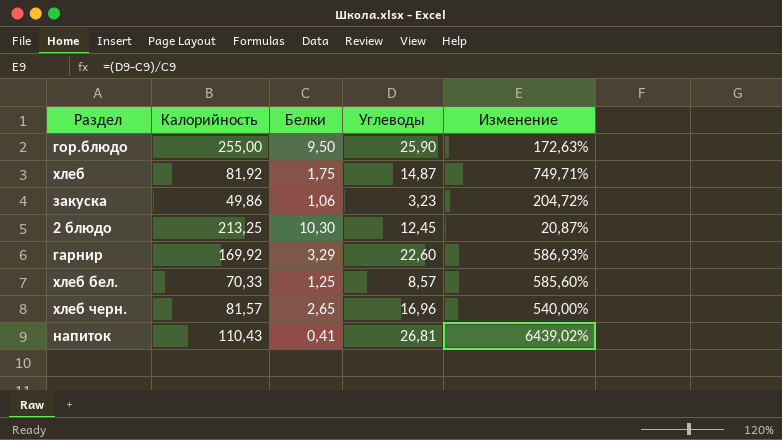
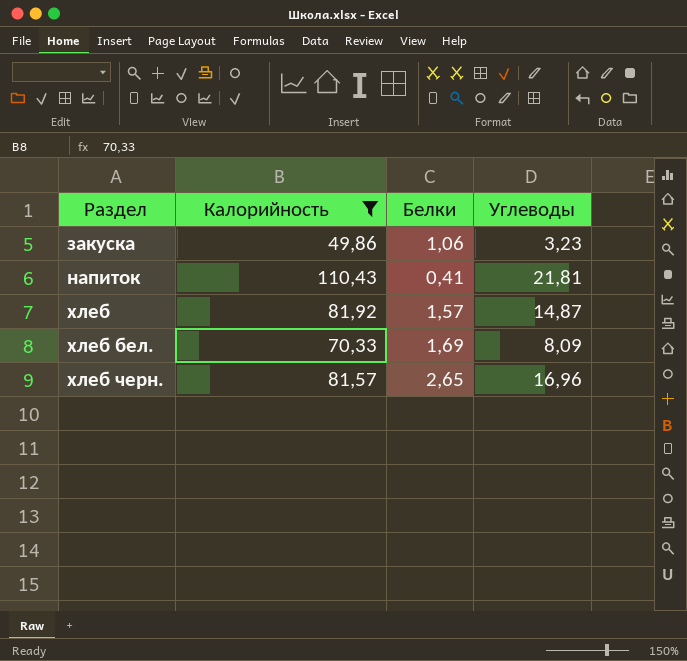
filter: none -> Калорийность <= 110,43
row order: none -> Раздел ascending
column Изменение | formula: ([Углеводы] - [Белки]) / [Белки] -> none
напиток | Углеводы: 26,81 -> 21,81
хлеб | Белки: 1,75 -> 1,57
хлеб бел. | Белки: 1,25 -> 1,69
хлеб бел. | Углеводы: 8,57 -> 8,09

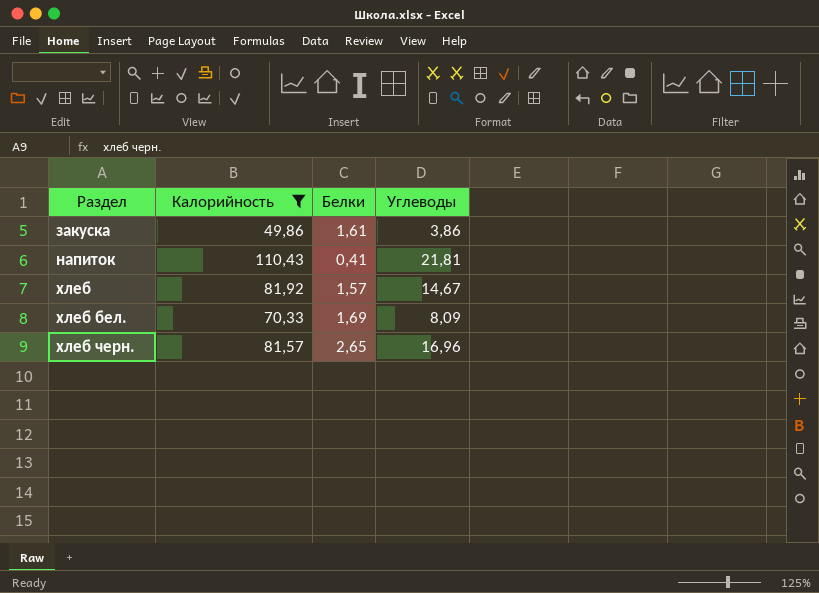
закуска | Белки: 1,06 -> 1,61
закуска | Углеводы: 3,23 -> 3,86
хлеб | Углеводы: 14,87 -> 14,67

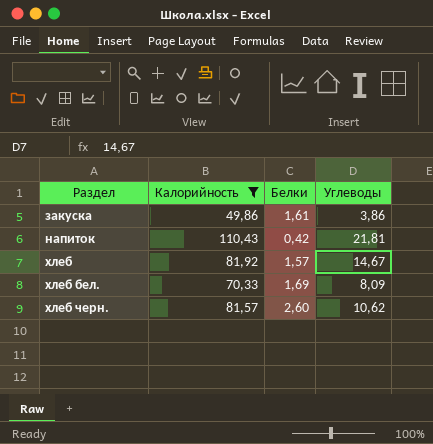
напиток | Белки: 0,41 -> 0,42
хлеб черн. | Белки: 2,65 -> 2,60
хлеб черн. | Углеводы: 16,96 -> 10,62

